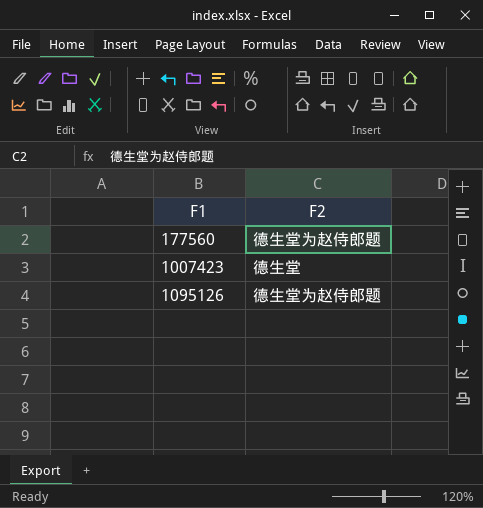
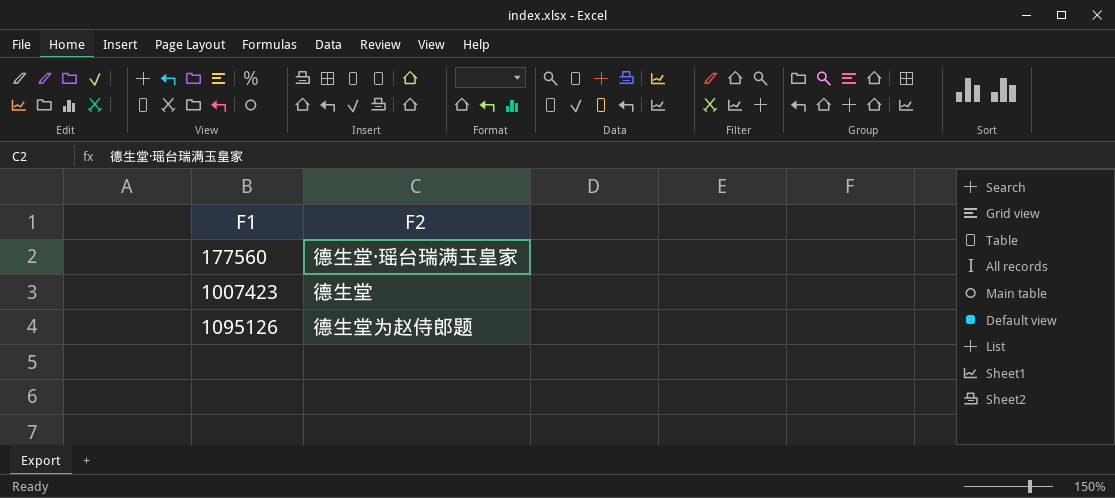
177560 | F2: 德生堂为赵侍郎题 -> 德生堂·瑶台瑞满玉皇家

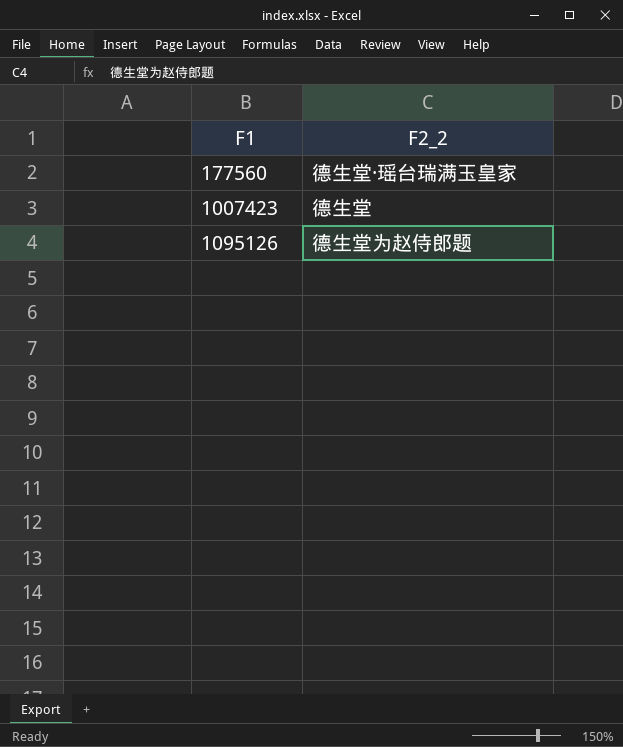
column name: F2 -> F2_2

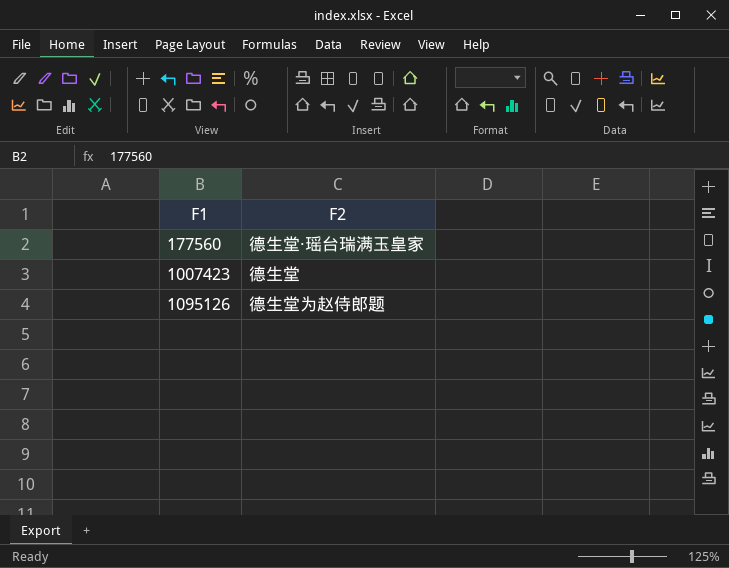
column name: F2_2 -> F2

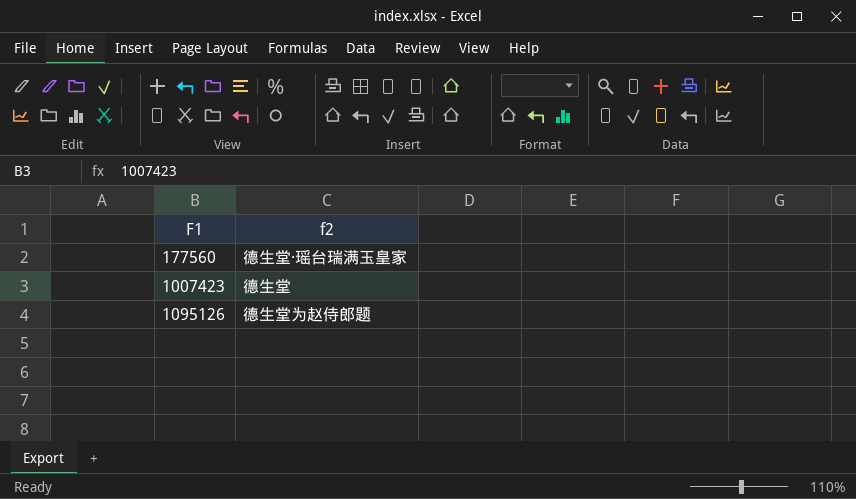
column name: F2 -> f2

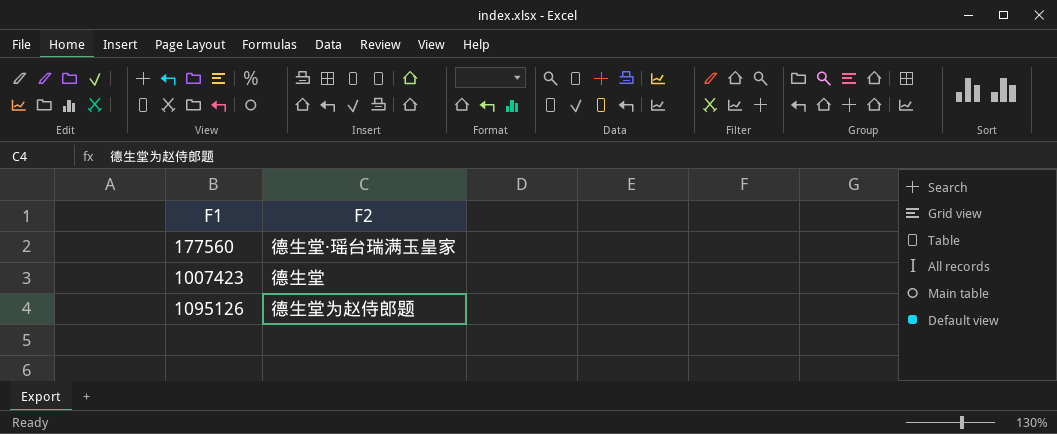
column name: f2 -> F2

